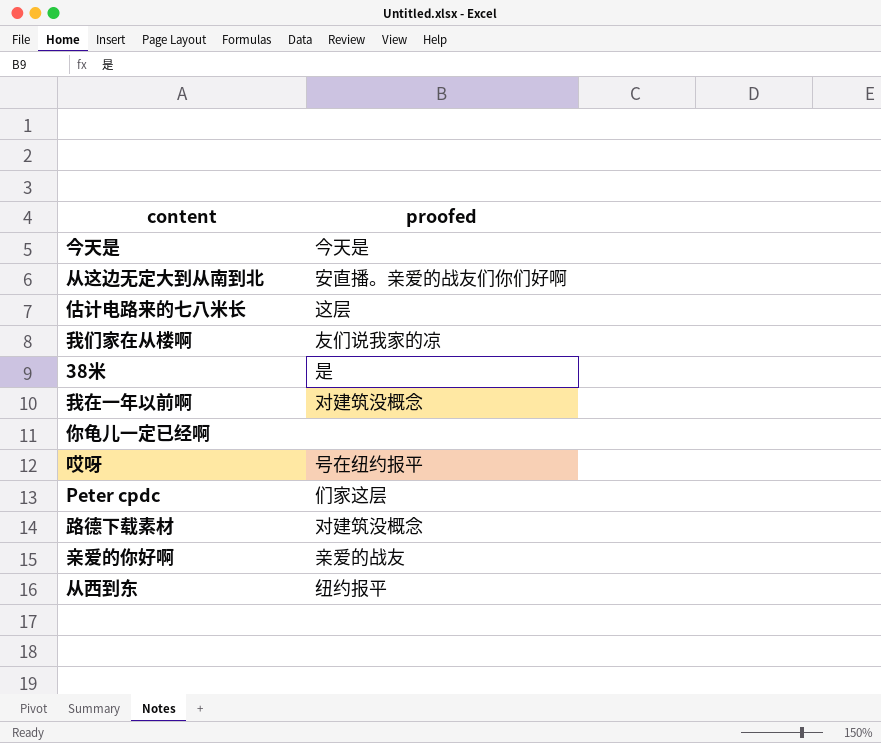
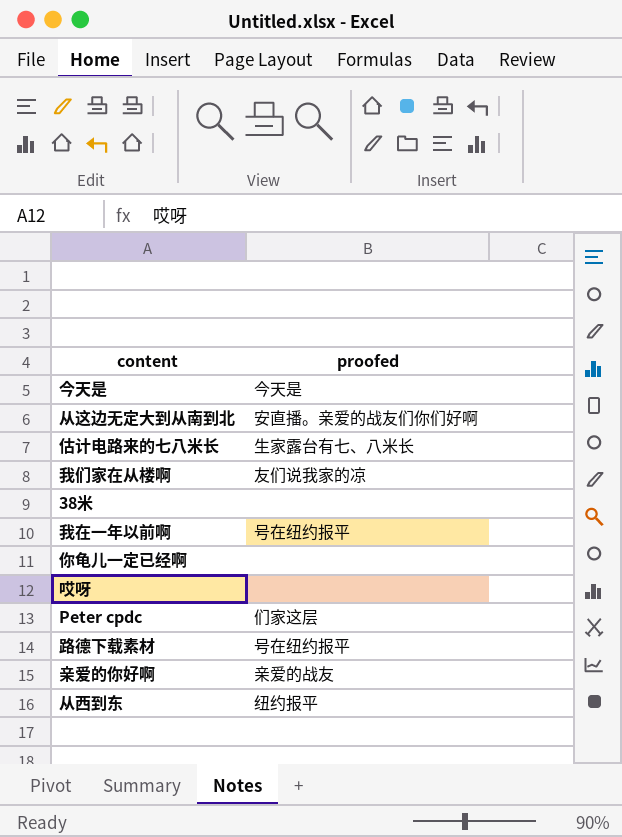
估计电路来的七八米长 | proofed: 这层 -> 生家露台有七、八米长
38米 | proofed: 是 -> none
我在一年以前啊 | proofed: 对建筑没概念 -> 号在纽约报平
哎呀 | proofed: 号在纽约报平 -> none
路德下载素材 | proofed: 对建筑没概念 -> 号在纽约报平

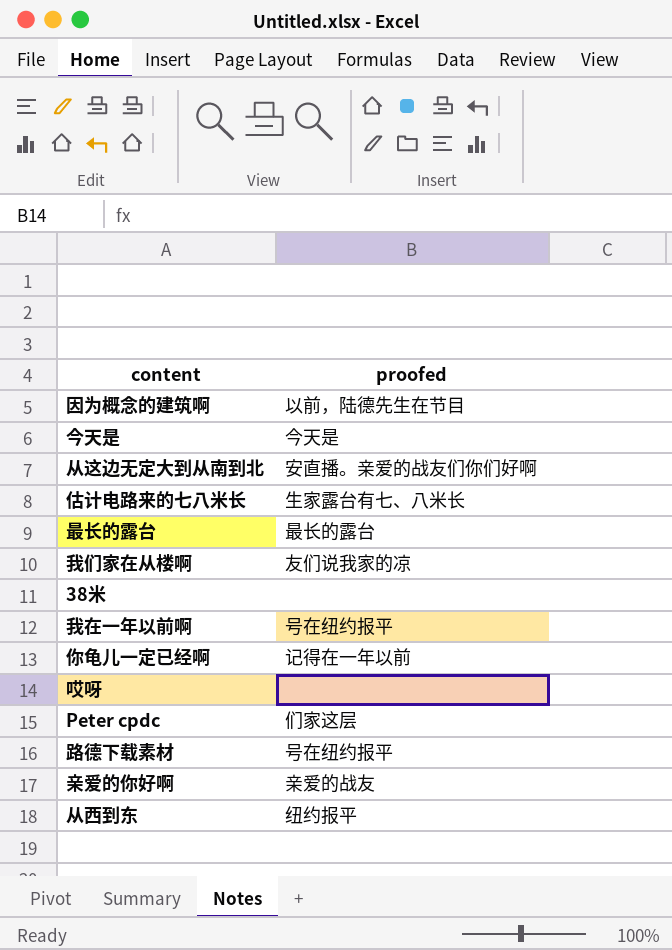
row 因为概念的建筑啊: none -> 以前，陆德先生在节目
row 最长的露台: none -> 最长的露台
你龟儿一定已经啊 | proofed: none -> 记得在一年以前

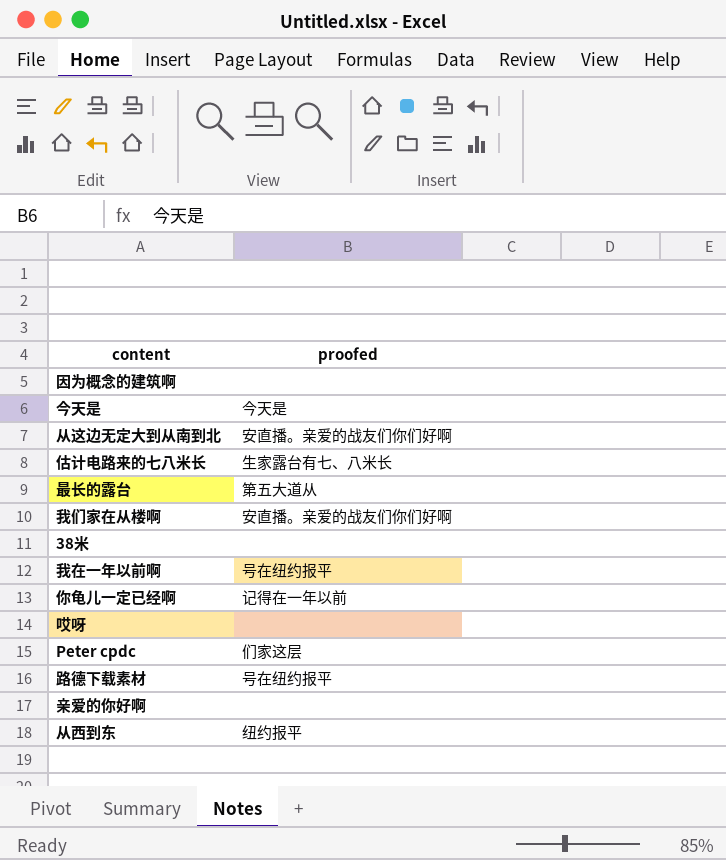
因为概念的建筑啊 | proofed: 以前，陆德先生在节目 -> none
最长的露台 | proofed: 最长的露台 -> 第五大道从
我们家在从楼啊 | proofed: 友们说我家的凉 -> 安直播。亲爱的战友们你们好啊
亲爱的你好啊 | proofed: 亲爱的战友 -> none

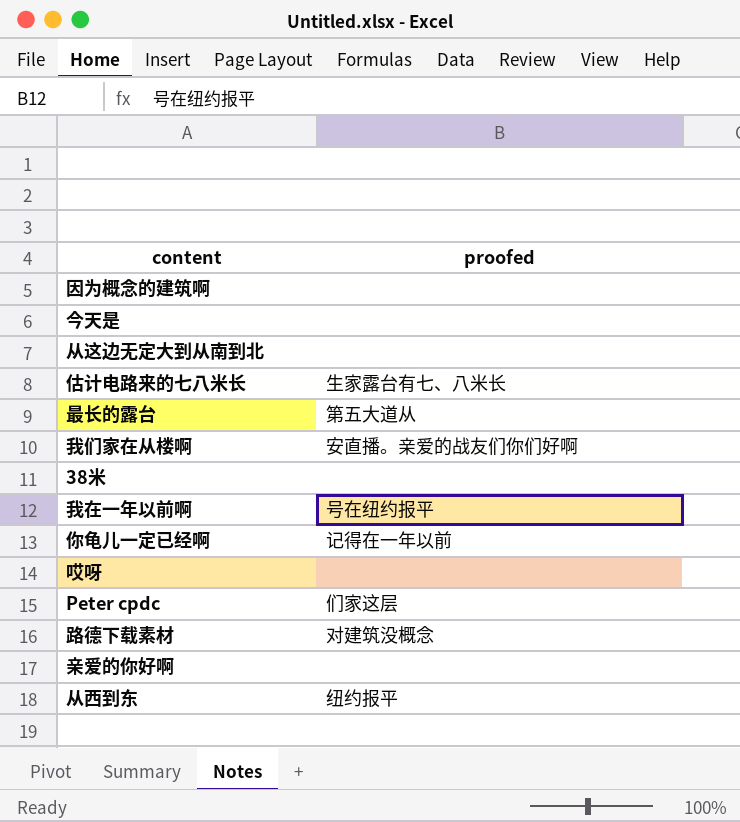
今天是 | proofed: 今天是 -> none
从这边无定大到从南到北 | proofed: 安直播。亲爱的战友们你们好啊 -> none
路德下载素材 | proofed: 号在纽约报平 -> 对建筑没概念

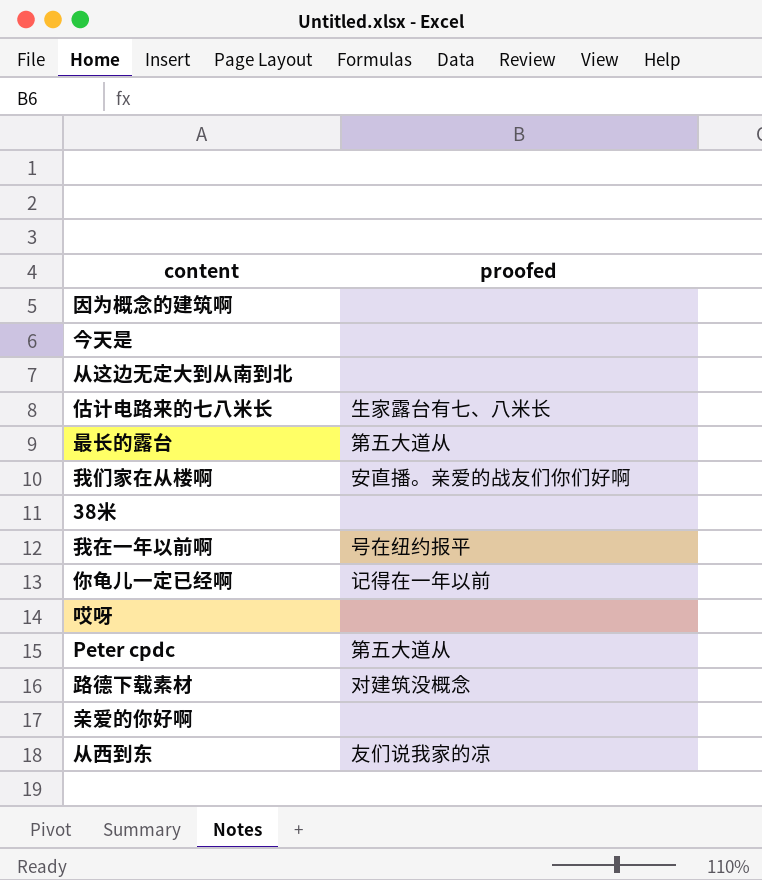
Peter cpdc | proofed: 们家这层 -> 第五大道从
从西到东 | proofed: 纽约报平 -> 友们说我家的凉

